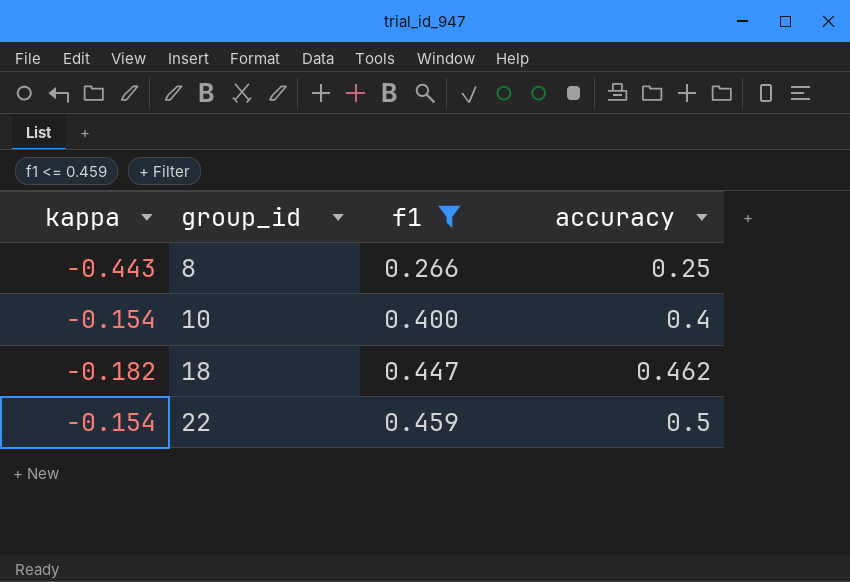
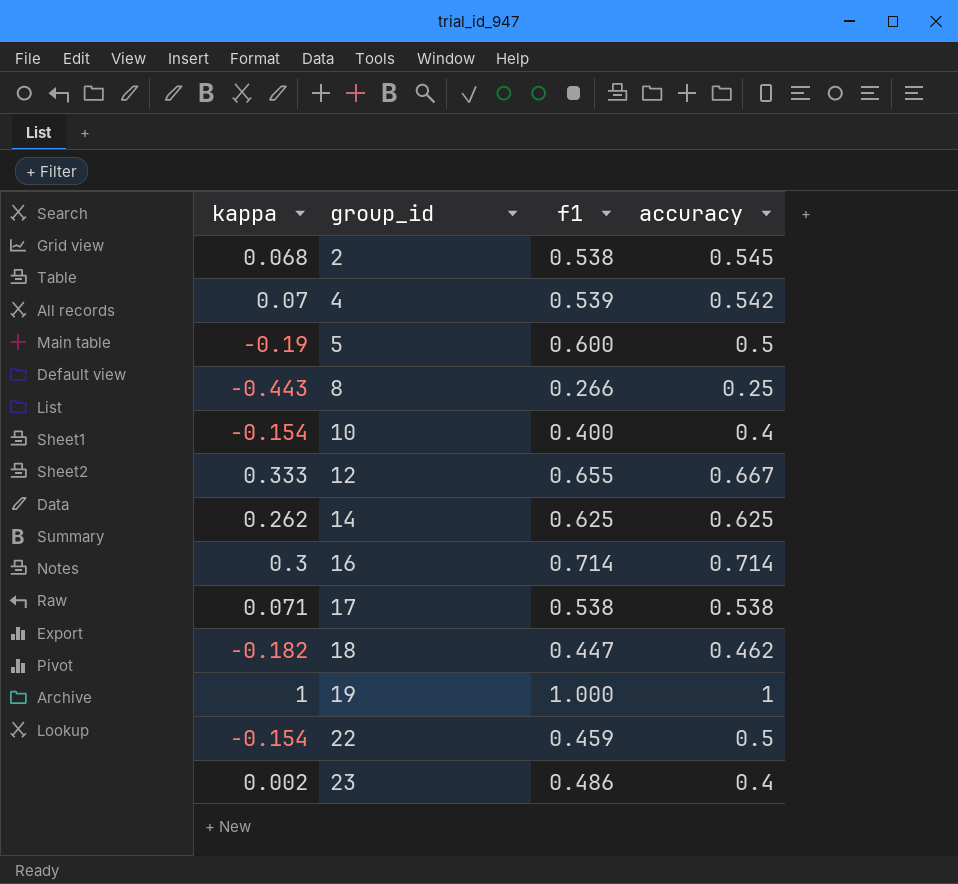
filter: f1 <= 0.459 -> none

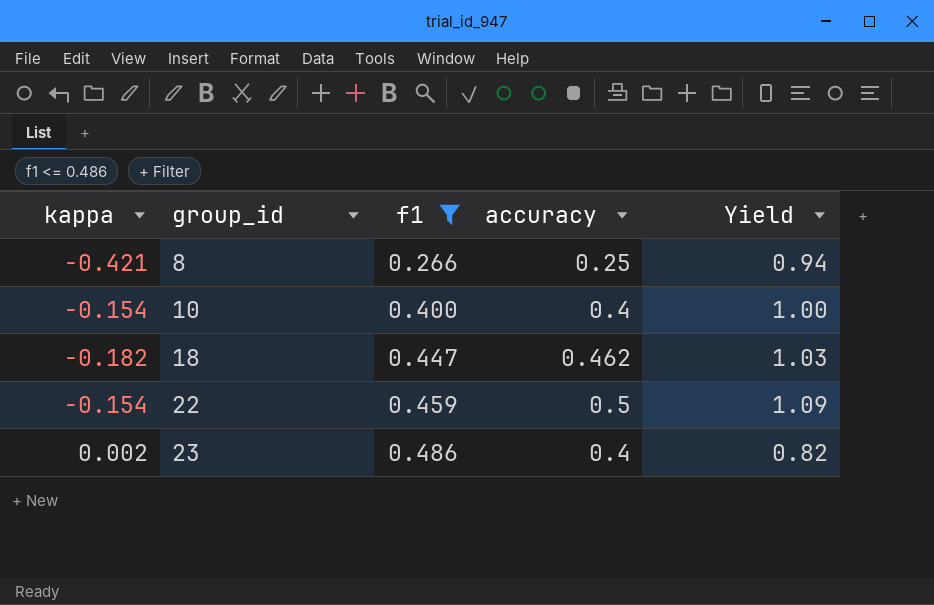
filter: none -> f1 <= 0.486
column Yield | formula: none -> [accuracy] / [f1]
8 | kappa: -0.443 -> -0.421

